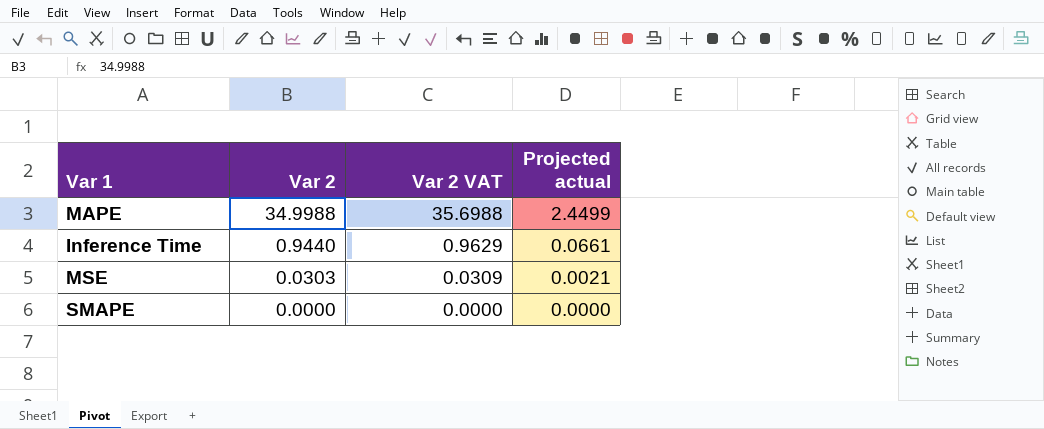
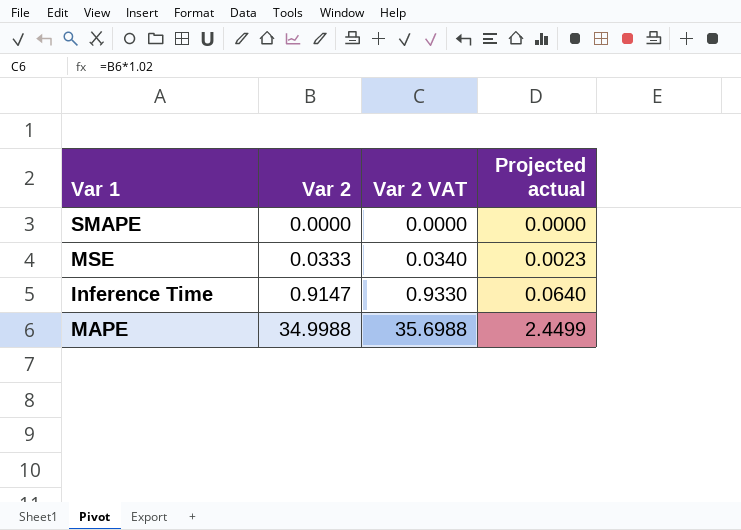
row order: Var 2 descending -> Var 2 ascending
MSE | Var 2: 0.0303 -> 0.0333
MSE | Var 2 VAT: 0.0309 -> 0.0340
MSE | Projected actual: 0.0021 -> 0.0023
Inference Time | Var 2: 0.9440 -> 0.9147
Inference Time | Var 2 VAT: 0.9629 -> 0.9330
Inference Time | Projected actual: 0.0661 -> 0.0640

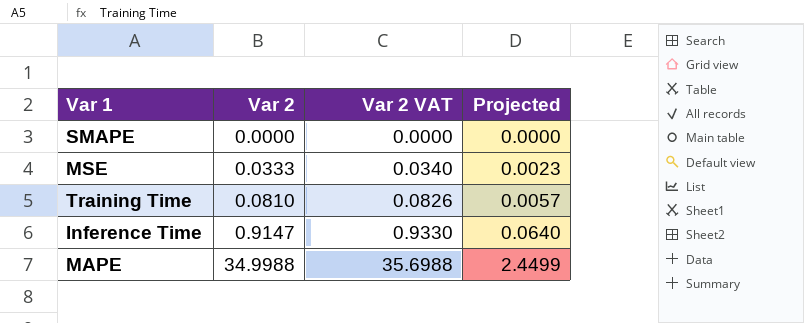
column name: Projected actual -> Projected
row Training Time: none -> 0.0810 | 0.0826 | 0.0057

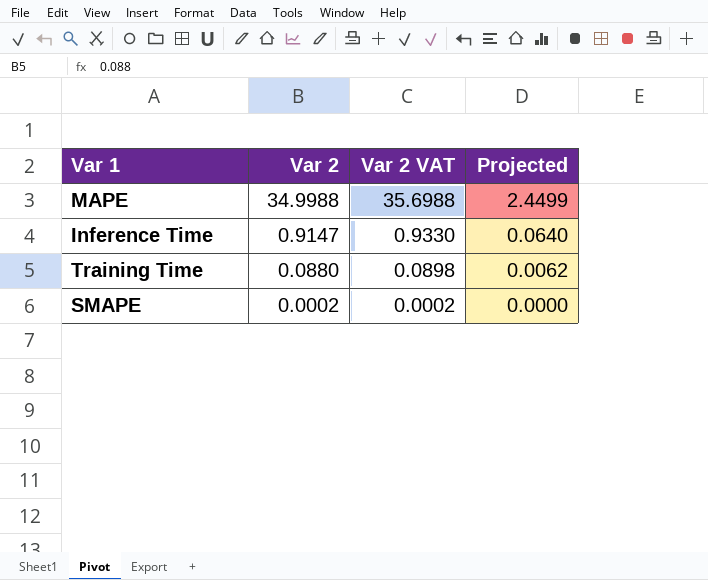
row order: Var 2 ascending -> Var 2 descending
row MSE: 0.0333 | 0.0340 | 0.0023 -> none
Training Time | Var 2: 0.0810 -> 0.0880
Training Time | Var 2 VAT: 0.0826 -> 0.0898
Training Time | Projected: 0.0057 -> 0.0062
SMAPE | Var 2: 0.0000 -> 0.0002
SMAPE | Var 2 VAT: 0.0000 -> 0.0002

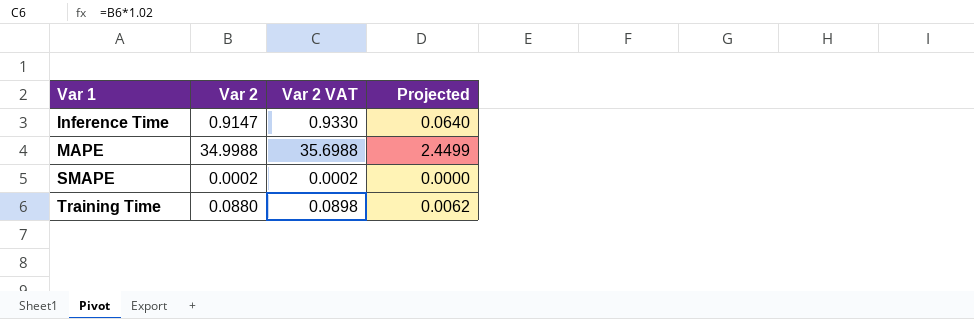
row order: Var 2 descending -> Var 1 ascending

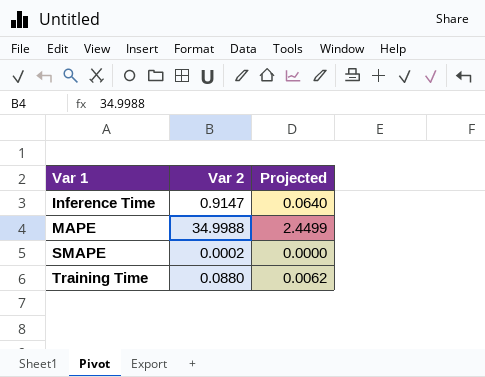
column Var 2 VAT | formula: [Var 2] * 1.02 -> none

